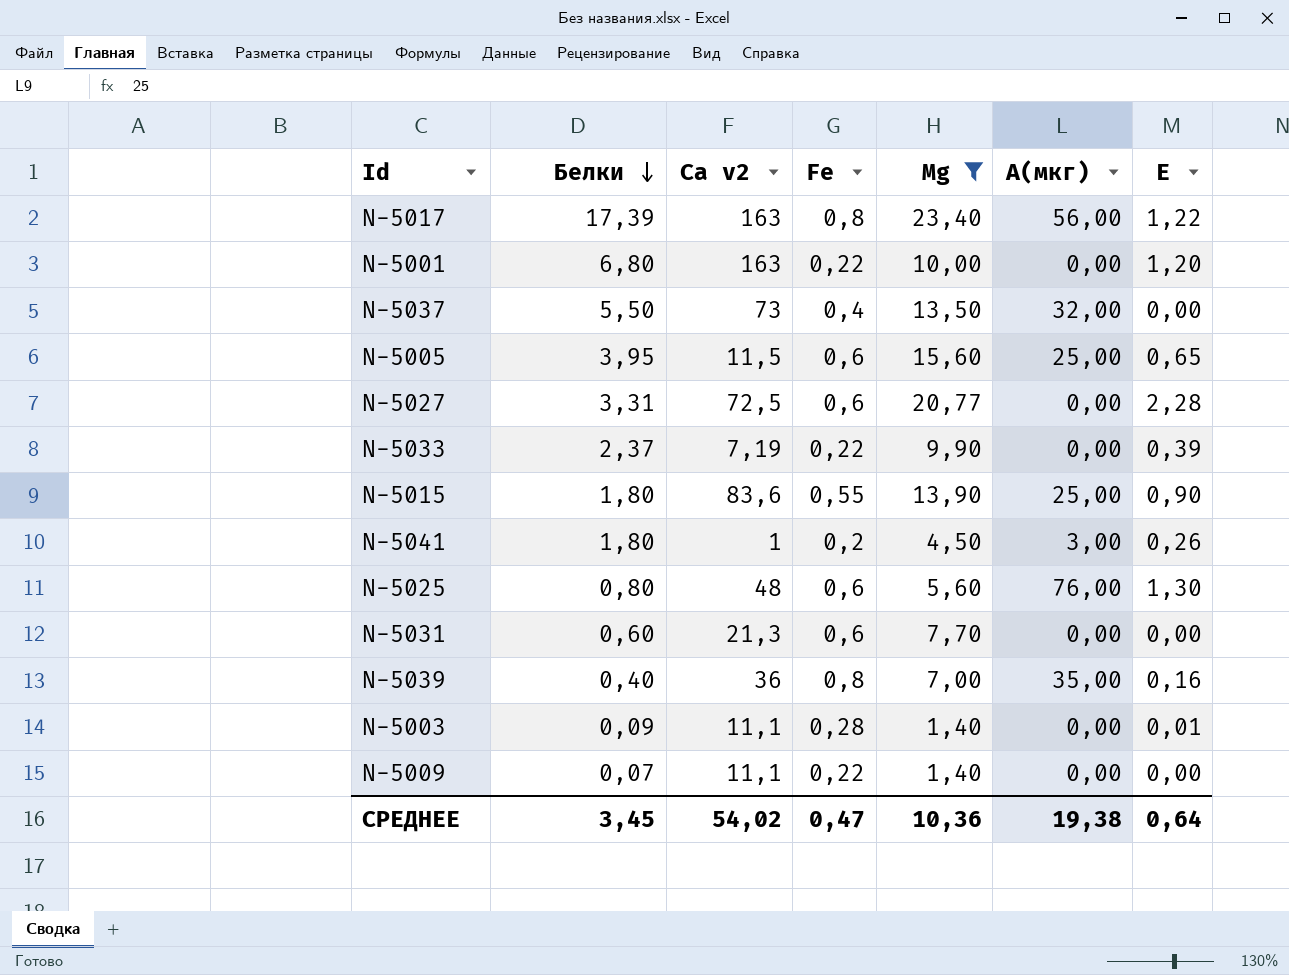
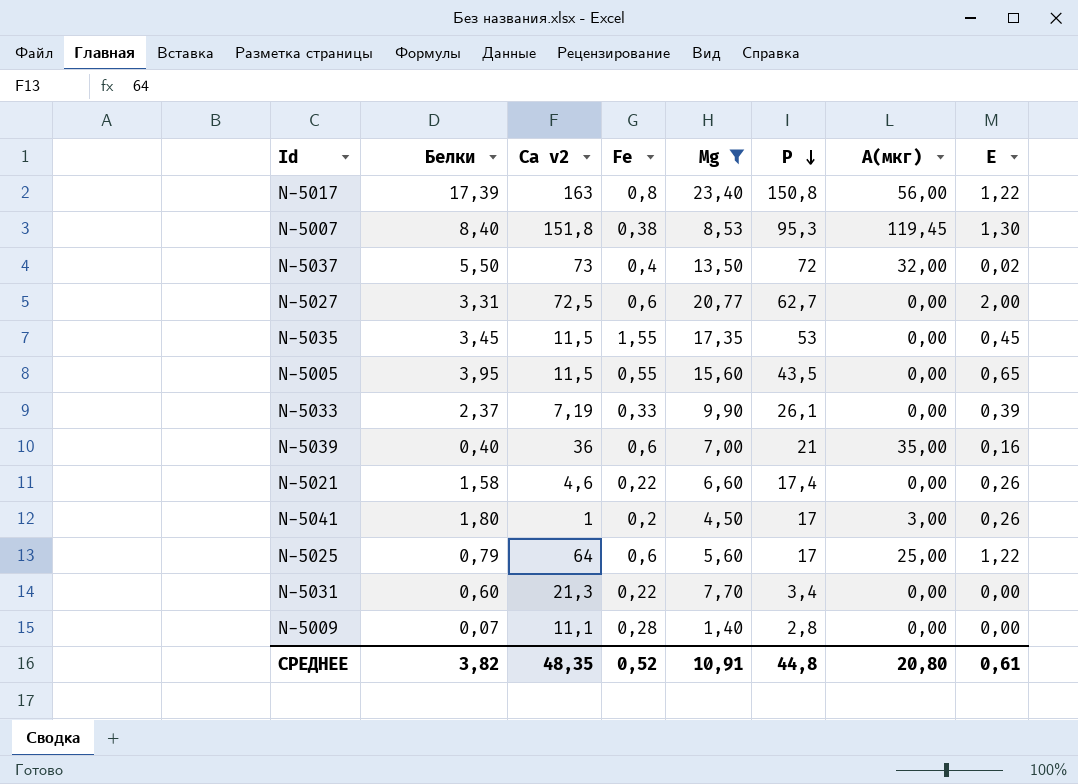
row order: Белки descending -> P descending
column P | position: none -> 6
row N-5001: 6,80 | 163 | 0,22 | 10,00 | 0,00 | 1,20 -> none
row N-5015: 1,80 | 83,6 | 0,55 | 13,90 | 25,00 | 0,90 -> none
row N-5003: 0,09 | 11,1 | 0,28 | 1,40 | 0,00 | 0,01 -> none
row N-5007: none -> 8,40 | 151,8 | 0,38 | 8,53 | 95,3 | 119,45 | 1,30
N-5037 | E: 0,00 -> 0,02
N-5027 | E: 2,28 -> 2,00
row N-5035: none -> 3,45 | 11,5 | 1,55 | 17,35 | 53 | 0,00 | 0,45
N-5005 | Fe: 0,6 -> 0,55
N-5005 | A(мкг): 25,00 -> 0,00
N-5033 | Fe: 0,22 -> 0,33
N-5039 | Fe: 0,8 -> 0,6
row N-5021: none -> 1,58 | 4,6 | 0,22 | 6,60 | 17,4 | 0,00 | 0,26
N-5025 | Белки: 0,80 -> 0,79
N-5025 | Ca v2: 48 -> 64
N-5025 | A(мкг): 76,00 -> 25,00
N-5025 | E: 1,30 -> 1,22
N-5031 | Fe: 0,6 -> 0,22
N-5009 | Fe: 0,22 -> 0,28
СРЕДНЕЕ | Белки: 3,45 -> 3,82
СРЕДНЕЕ | Ca v2: 54,02 -> 48,35
СРЕДНЕЕ | Fe: 0,47 -> 0,52
СРЕДНЕЕ | Mg: 10,36 -> 10,91
СРЕДНЕЕ | A(мкг): 19,38 -> 20,80
СРЕДНЕЕ | E: 0,64 -> 0,61

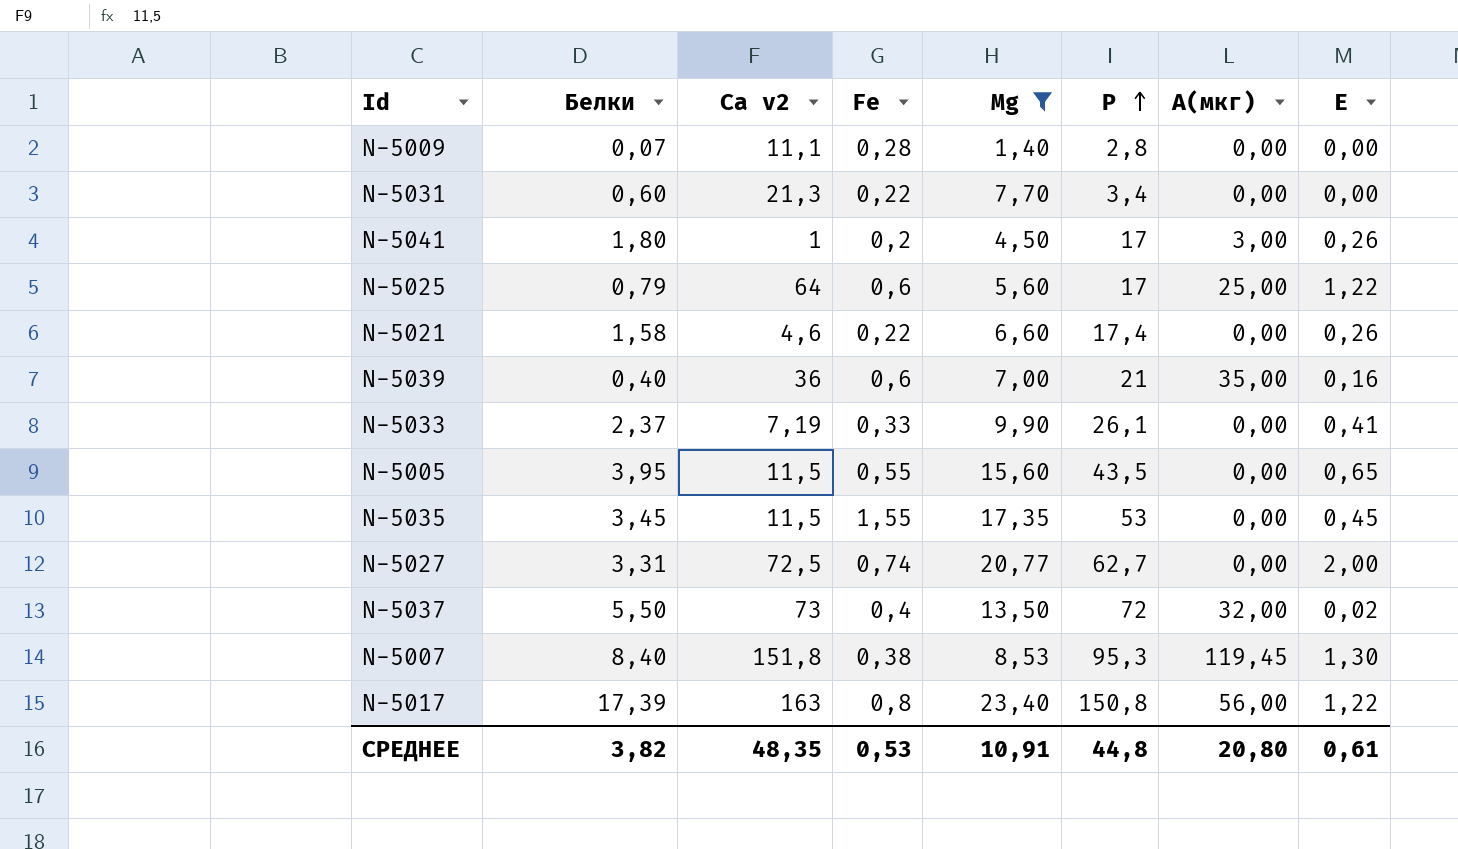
row order: P descending -> P ascending
N-5033 | E: 0,39 -> 0,41
N-5027 | Fe: 0,6 -> 0,74
СРЕДНЕЕ | Fe: 0,52 -> 0,53

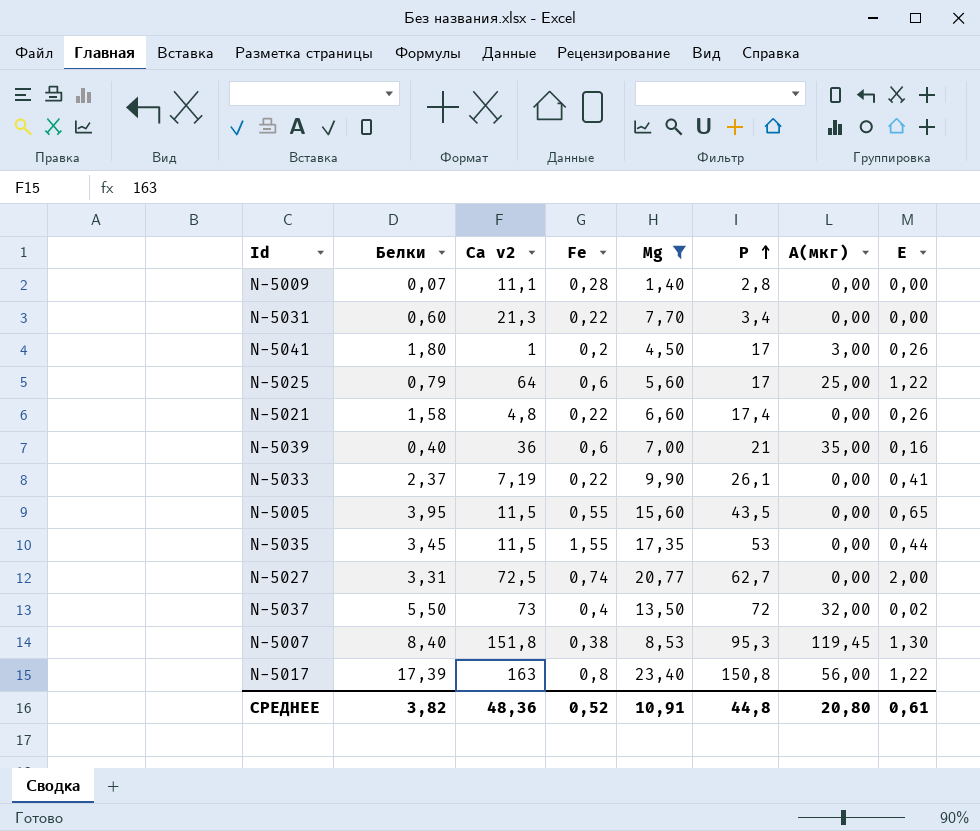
N-5021 | Ca v2: 4,6 -> 4,8
N-5033 | Fe: 0,33 -> 0,22
N-5035 | E: 0,45 -> 0,44
СРЕДНЕЕ | Ca v2: 48,35 -> 48,36
СРЕДНЕЕ | Fe: 0,53 -> 0,52

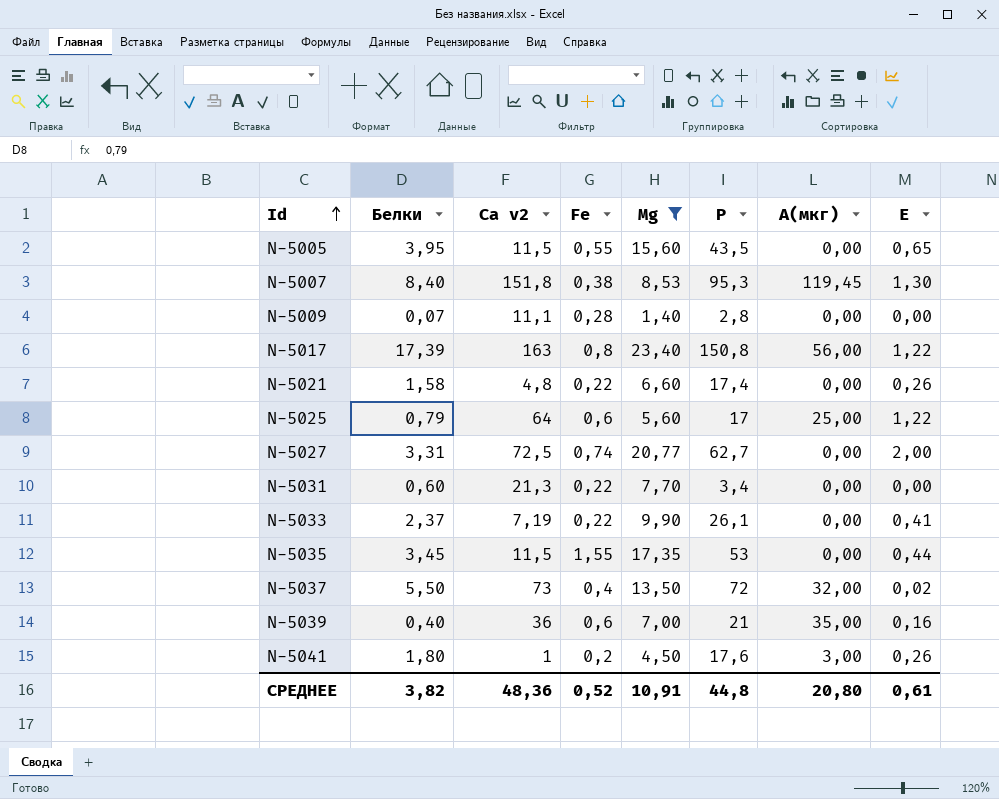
row order: P ascending -> Id ascending
N-5041 | P: 17 -> 17,6

